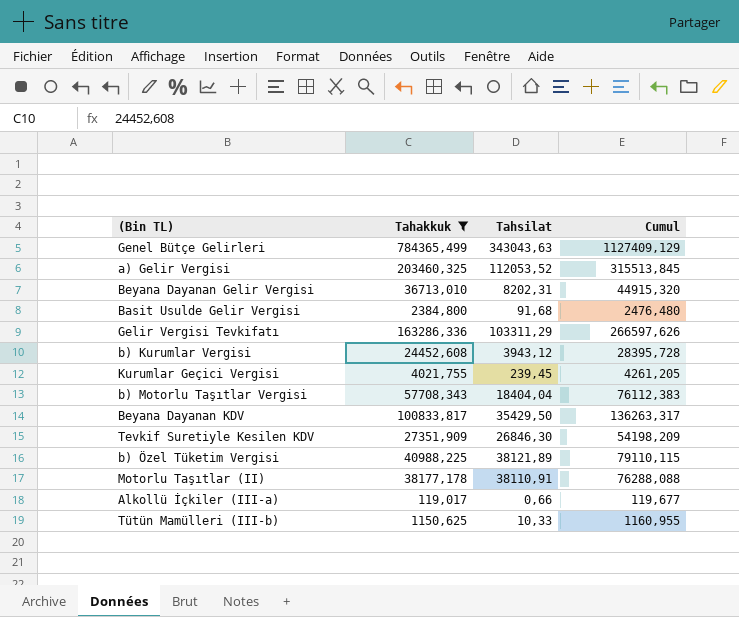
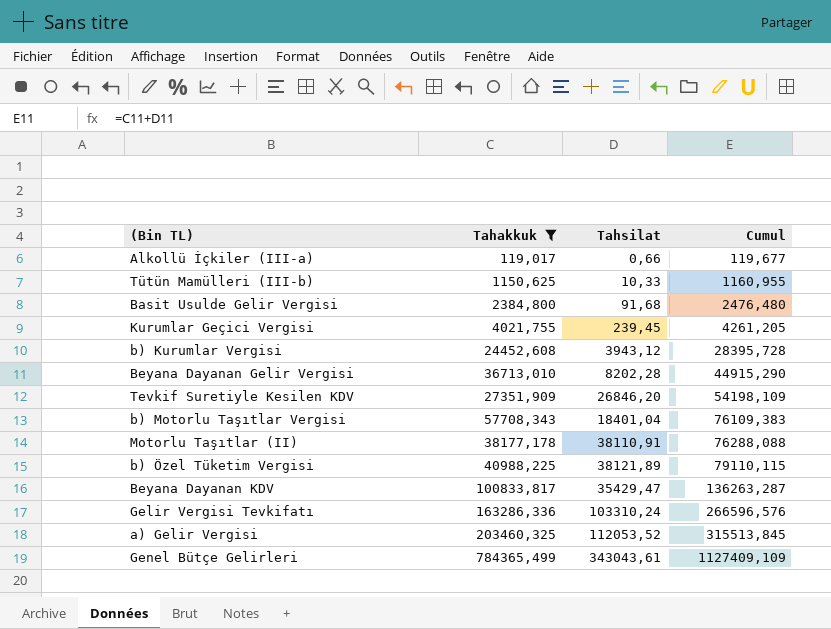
row order: none -> Cumul ascending
Beyana Dayanan Gelir Vergisi | Tahsilat: 8202,31 -> 8202,28
Beyana Dayanan Gelir Vergisi | Cumul: 44915,320 -> 44915,290
Tevkif Suretiyle Kesilen KDV | Tahsilat: 26846,30 -> 26846,20
Tevkif Suretiyle Kesilen KDV | Cumul: 54198,209 -> 54198,109
b) Motorlu Taşıtlar Vergisi | Tahsilat: 18404,04 -> 18401,04
b) Motorlu Taşıtlar Vergisi | Cumul: 76112,383 -> 76109,383
Beyana Dayanan KDV | Tahsilat: 35429,50 -> 35429,47
Beyana Dayanan KDV | Cumul: 136263,317 -> 136263,287
Gelir Vergisi Tevkifatı | Tahsilat: 103311,29 -> 103310,24
Gelir Vergisi Tevkifatı | Cumul: 266597,626 -> 266596,576
Genel Bütçe Gelirleri | Tahsilat: 343043,63 -> 343043,61
Genel Bütçe Gelirleri | Cumul: 1127409,129 -> 1127409,109

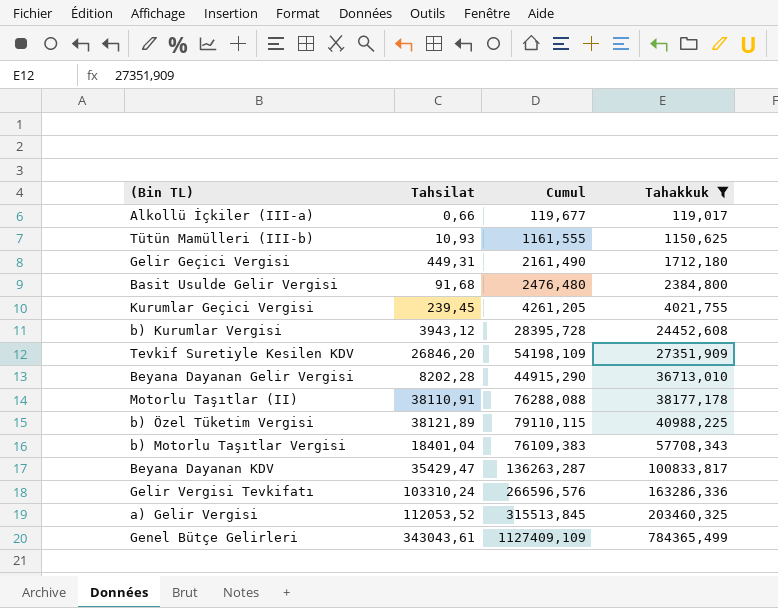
row order: Cumul ascending -> Tahakkuk ascending
column Tahakkuk | position: 2 -> 4
Tütün Mamülleri (III-b) | Tahsilat: 10,33 -> 10,93
Tütün Mamülleri (III-b) | Cumul: 1160,955 -> 1161,555
row Gelir Geçici Vergisi: none -> 449,31 | 2161,490 | 1712,180

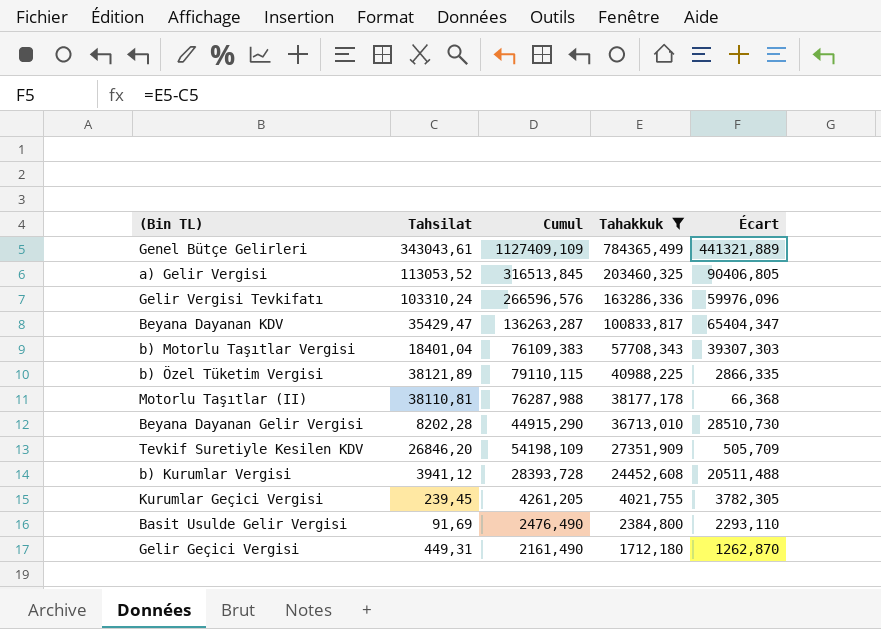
row order: Tahakkuk ascending -> Tahakkuk descending
column Écart | formula: none -> [Tahakkuk] - [Tahsilat]
row Alkollü İçkiler (III-a): 0,66 | 119,677 | 119,017 -> none
row Tütün Mamülleri (III-b): 10,93 | 1161,555 | 1150,625 -> none
a) Gelir Vergisi | Tahsilat: 112053,52 -> 113053,52
a) Gelir Vergisi | Cumul: 315513,845 -> 316513,845
Motorlu Taşıtlar (II) | Tahsilat: 38110,91 -> 38110,81
Motorlu Taşıtlar (II) | Cumul: 76288,088 -> 76287,988
b) Kurumlar Vergisi | Tahsilat: 3943,12 -> 3941,12
b) Kurumlar Vergisi | Cumul: 28395,728 -> 28393,728
Basit Usulde Gelir Vergisi | Tahsilat: 91,68 -> 91,69
Basit Usulde Gelir Vergisi | Cumul: 2476,480 -> 2476,490

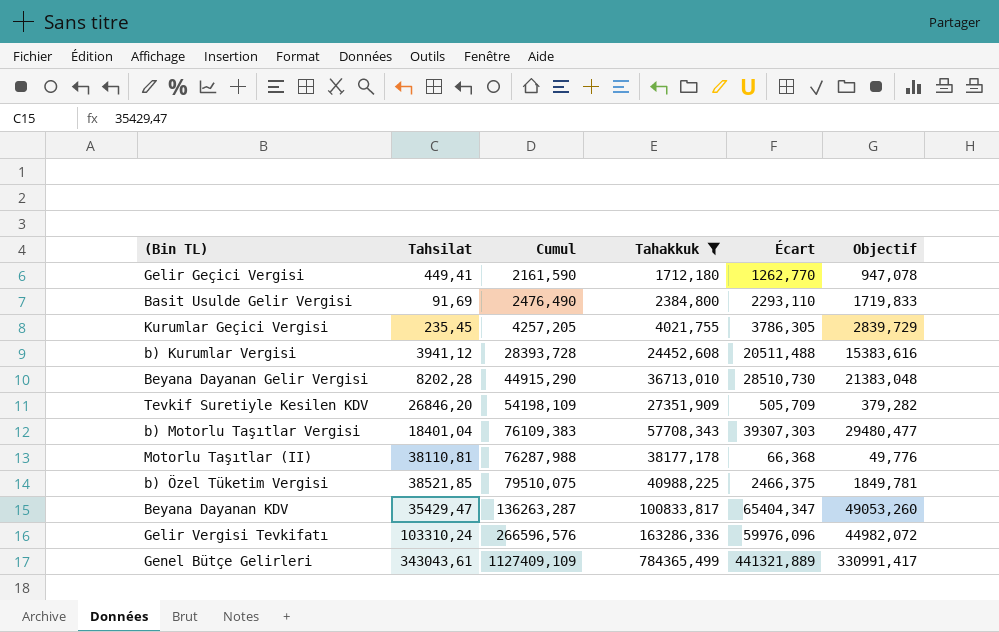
row order: Tahakkuk descending -> Cumul ascending
column Objectif | formula: none -> [Écart] * 0,75
row a) Gelir Vergisi: 113053,52 | 316513,845 | 203460,325 | 90406,805 -> none
Gelir Geçici Vergisi | Tahsilat: 449,31 -> 449,41
Gelir Geçici Vergisi | Cumul: 2161,490 -> 2161,590
Gelir Geçici Vergisi | Écart: 1262,870 -> 1262,770
Kurumlar Geçici Vergisi | Tahsilat: 239,45 -> 235,45
Kurumlar Geçici Vergisi | Cumul: 4261,205 -> 4257,205
Kurumlar Geçici Vergisi | Écart: 3782,305 -> 3786,305
b) Özel Tüketim Vergisi | Tahsilat: 38121,89 -> 38521,85
b) Özel Tüketim Vergisi | Cumul: 79110,115 -> 79510,075
b) Özel Tüketim Vergisi | Écart: 2866,335 -> 2466,375

